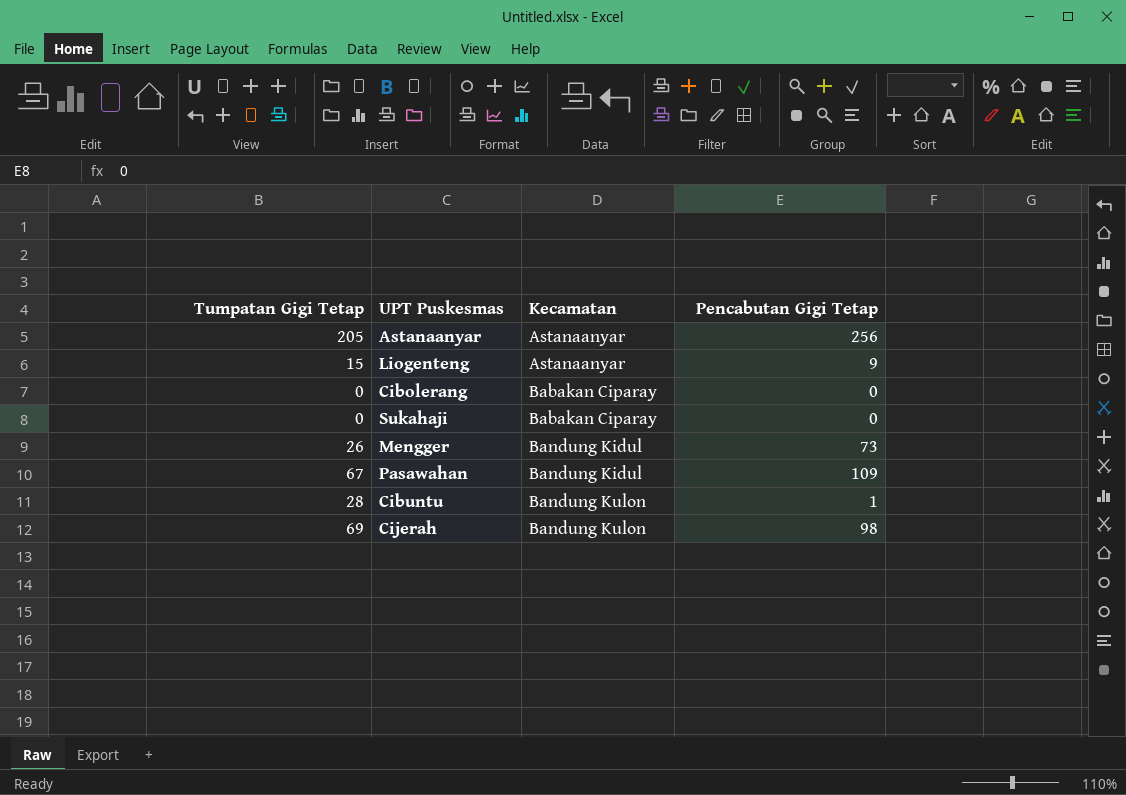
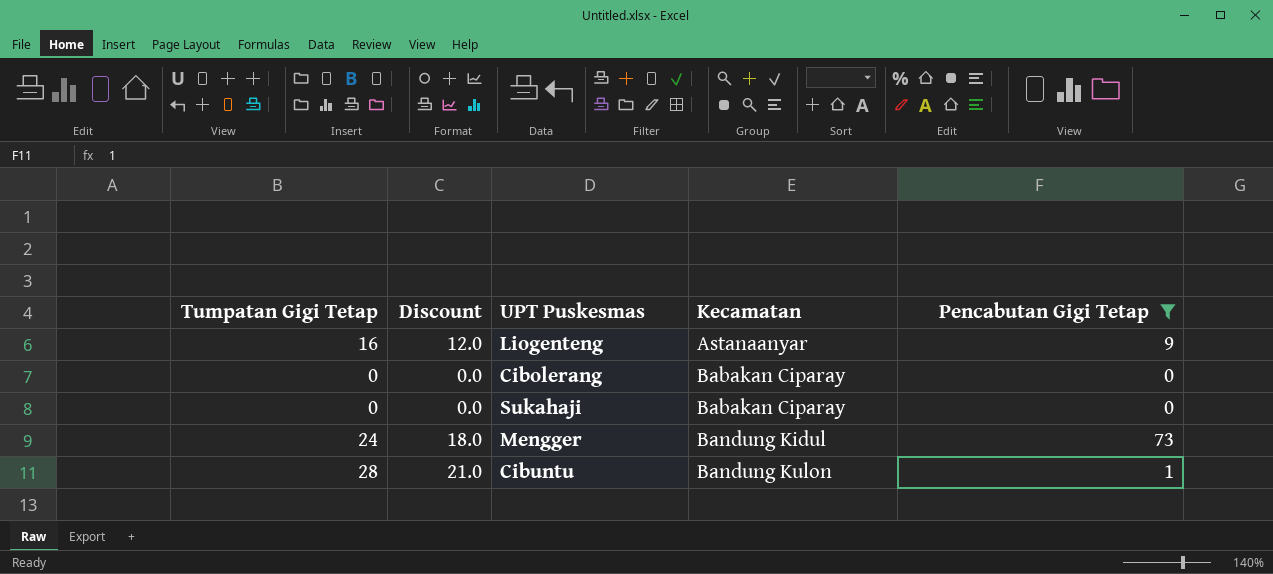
filter: none -> Pencabutan Gigi Tetap <= 73
column Discount | formula: none -> [Tumpatan Gigi Tetap] * 0.75
Liogenteng | Tumpatan Gigi Tetap: 15 -> 16
Mengger | Tumpatan Gigi Tetap: 26 -> 24

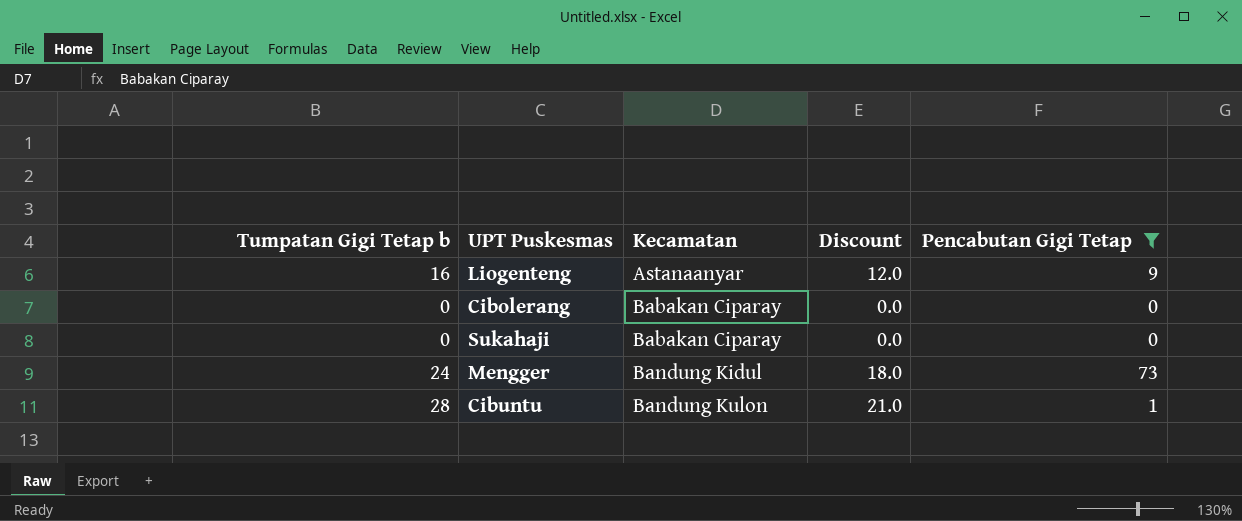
column name: Tumpatan Gigi Tetap -> Tumpatan Gigi Tetap b
column Discount | position: 2 -> 4

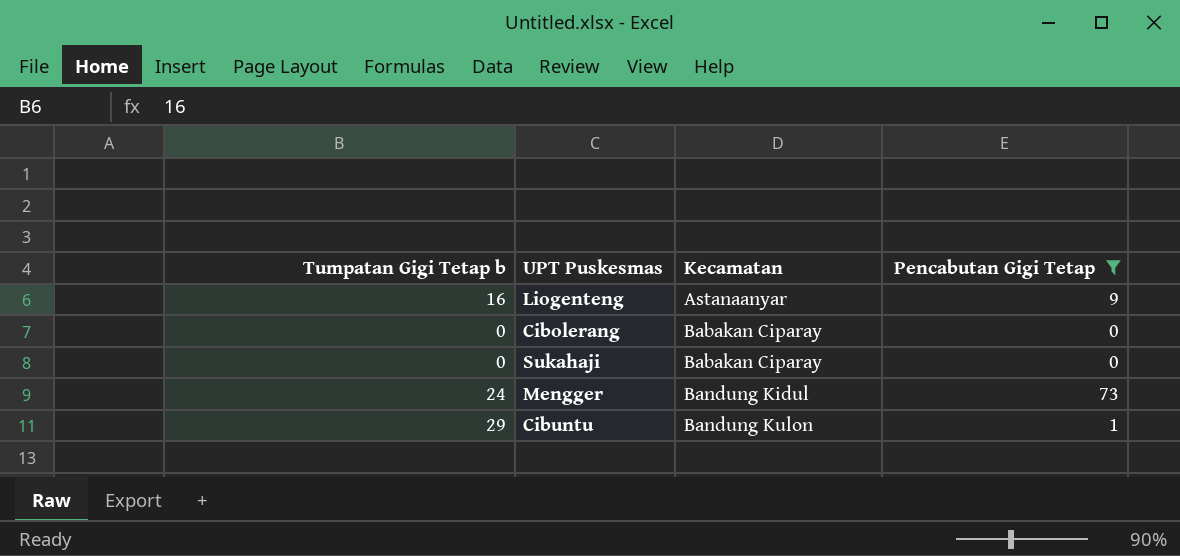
column Discount | formula: [Tumpatan Gigi Tetap b] * 0.75 -> none
Cibuntu | Tumpatan Gigi Tetap b: 28 -> 29

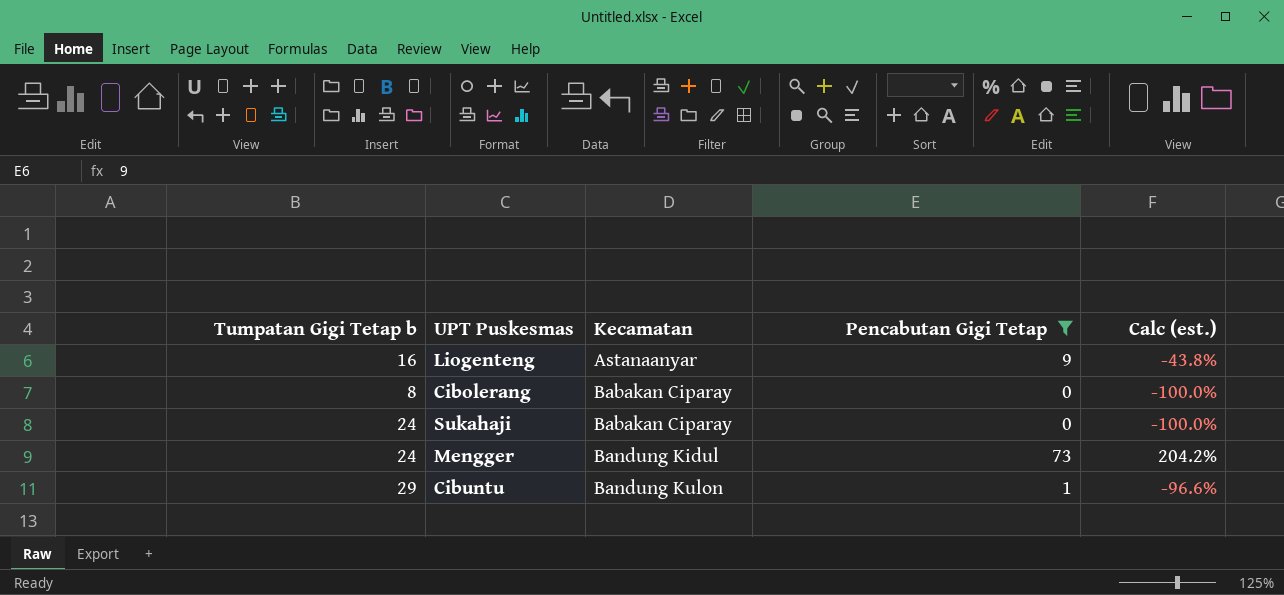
column Calc (est.) | formula: none -> ([Pencabutan Gigi Tetap] - [Tumpatan Gigi Tetap b]) / [Tumpatan Gigi Tetap b]
Cibolerang | Tumpatan Gigi Tetap b: 0 -> 8
Sukahaji | Tumpatan Gigi Tetap b: 0 -> 24

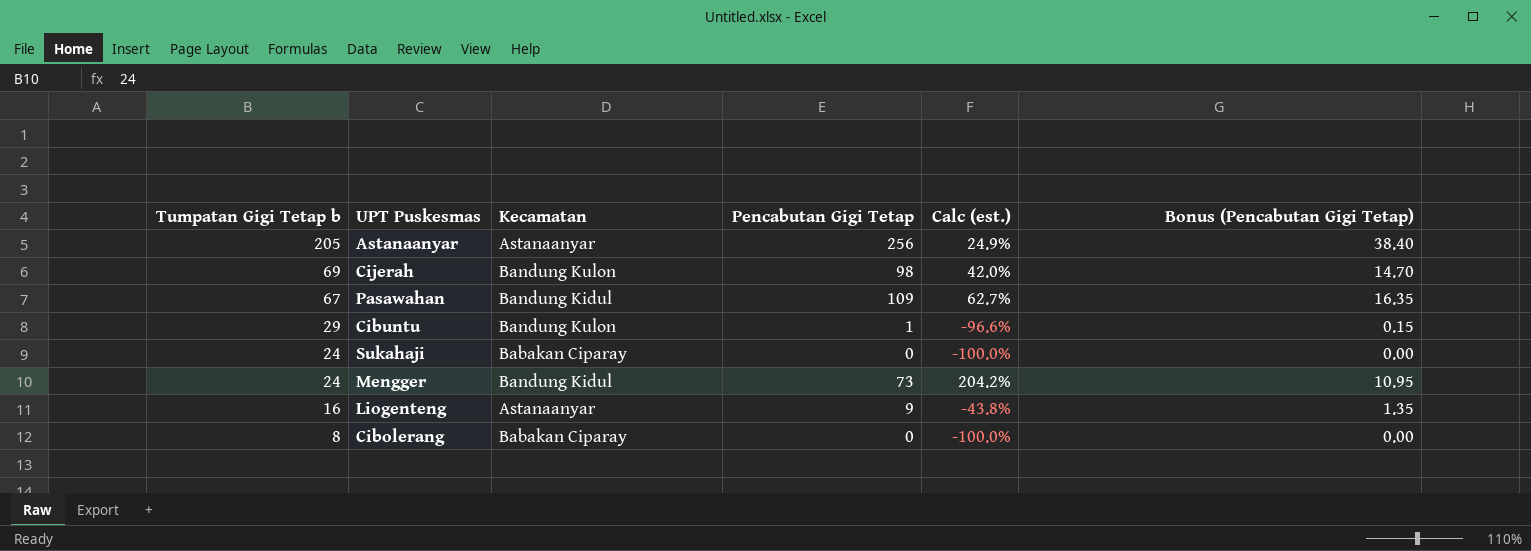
filter: Pencabutan Gigi Tetap <= 73 -> none
row order: Kecamatan ascending -> Tumpatan Gigi Tetap b descending
column Bonus (Pencabutan Gigi Tetap) | formula: none -> [Pencabutan Gigi Tetap] * 0.15

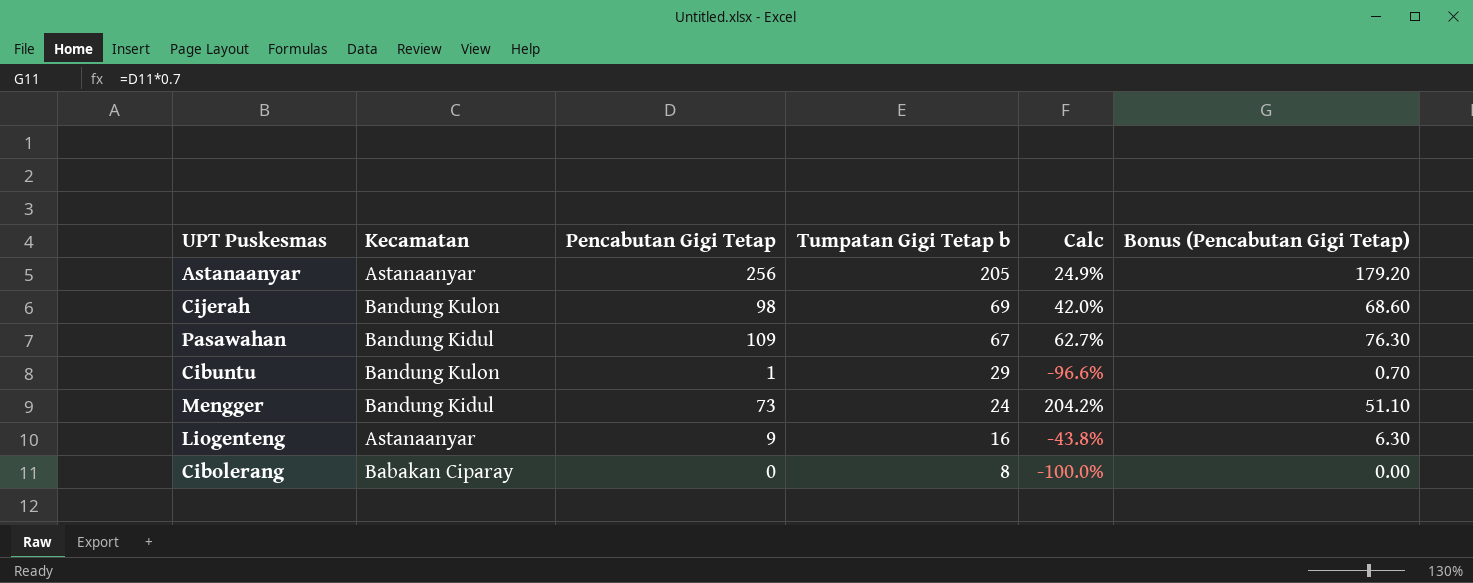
column Tumpatan Gigi Tetap b | position: 1 -> 4
column name: Calc (est.) -> Calc
column Bonus (Pencabutan Gigi Tetap) | formula: [Pencabutan Gigi Tetap] * 0.15 -> [Pencabutan Gigi Tetap] * 0.7
row Sukahaji: 24 | Babakan Ciparay | 0 | -100.0% | 0.00 -> none

